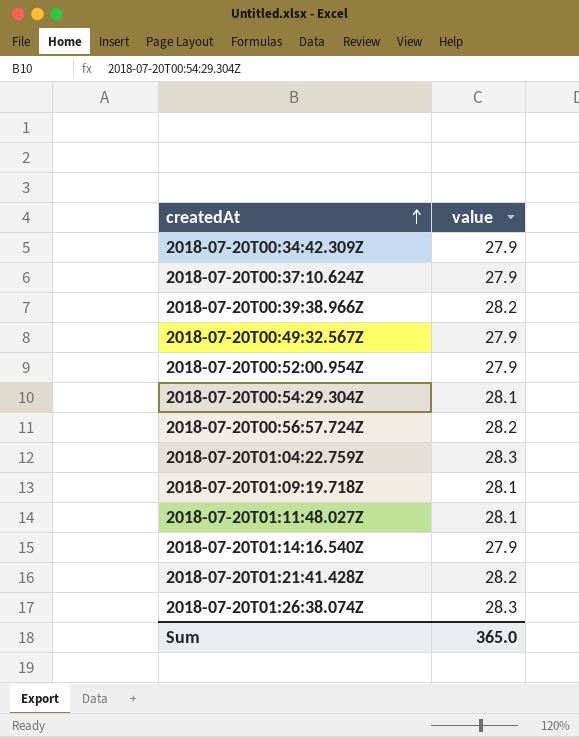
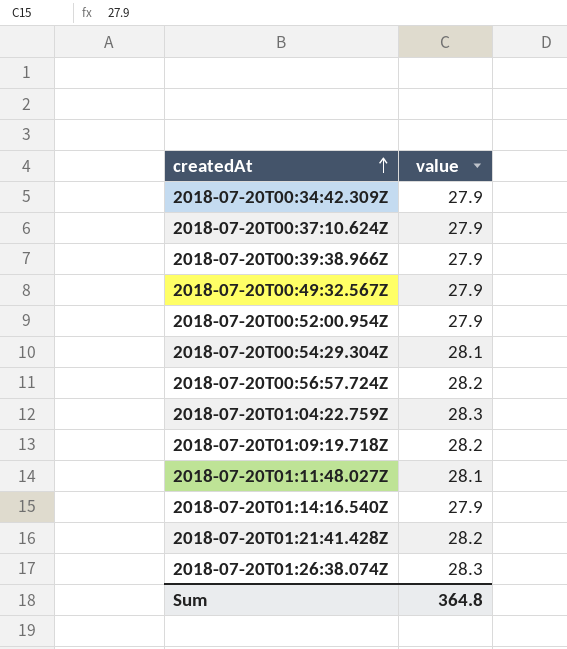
2018-07-20T00:39:38.966Z | value: 28.2 -> 27.9
2018-07-20T01:09:19.718Z | value: 28.1 -> 28.2
Sum | value: 365.0 -> 364.8

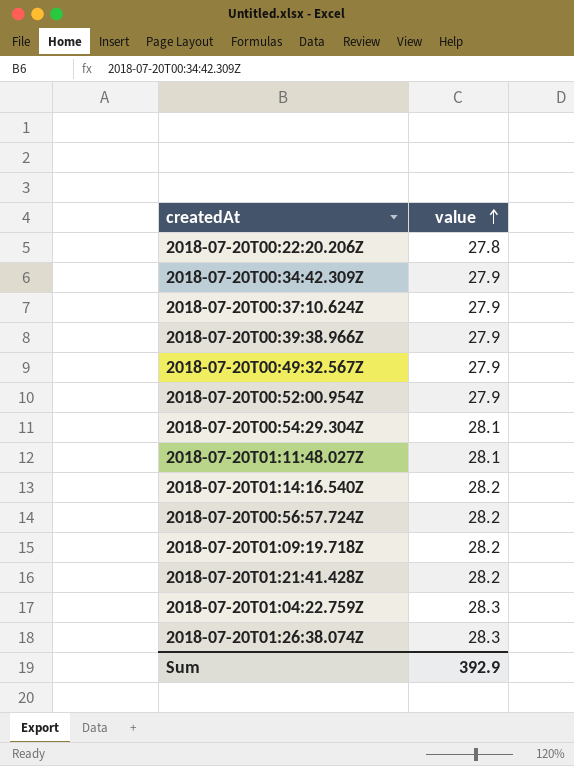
row order: createdAt ascending -> value ascending
row 2018-07-20T00:22:20.206Z: none -> 27.8
2018-07-20T01:14:16.540Z | value: 27.9 -> 28.2
Sum | value: 364.8 -> 392.9

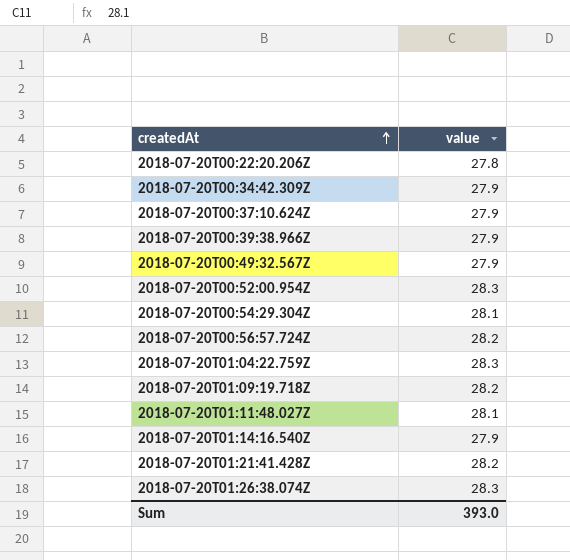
row order: value ascending -> createdAt ascending
2018-07-20T00:52:00.954Z | value: 27.9 -> 28.3
2018-07-20T01:14:16.540Z | value: 28.2 -> 27.9
Sum | value: 392.9 -> 393.0

